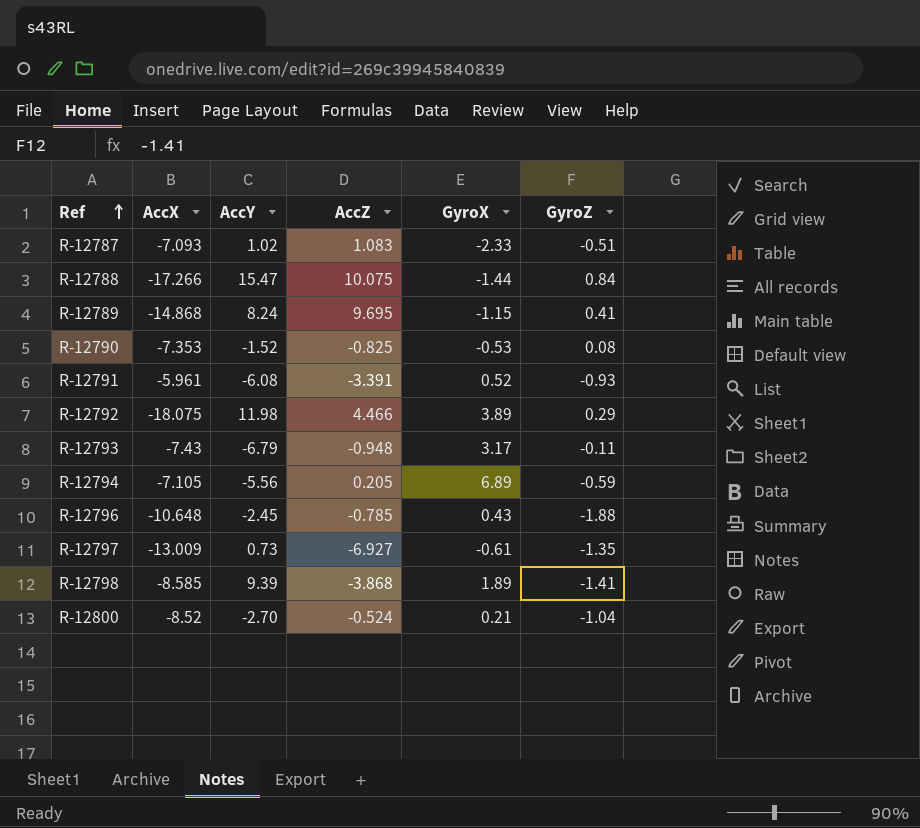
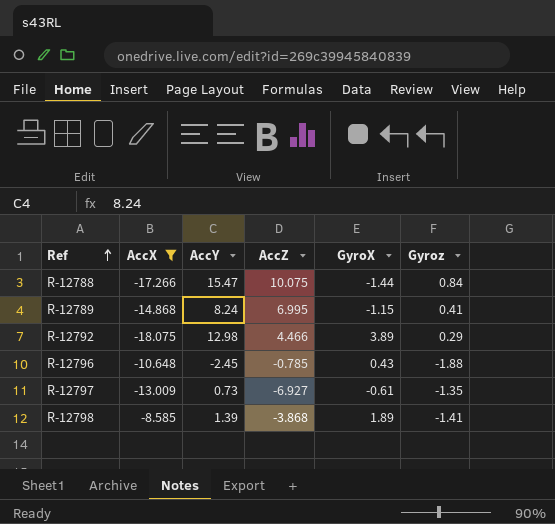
filter: none -> AccX <= -8.585
column name: GyroZ -> Gyroz
R-12789 | AccZ: 9.695 -> 6.995
R-12792 | AccY: 11.98 -> 12.98
R-12798 | AccY: 9.39 -> 1.39

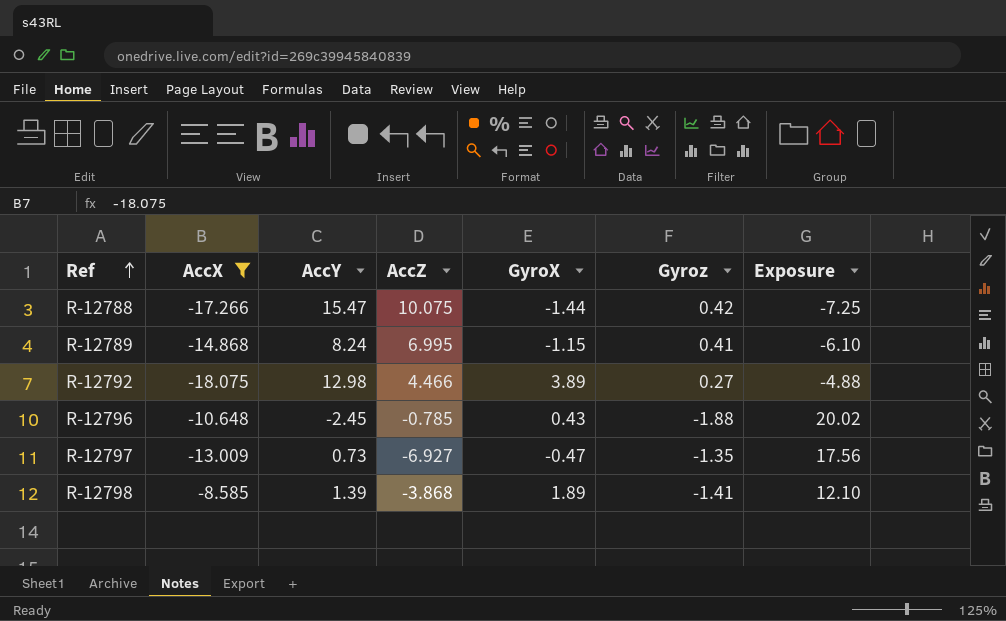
column Exposure | formula: none -> [AccX] * [Gyroz]
R-12788 | Gyroz: 0.84 -> 0.42
R-12792 | Gyroz: 0.29 -> 0.27
R-12797 | GyroX: -0.61 -> -0.47

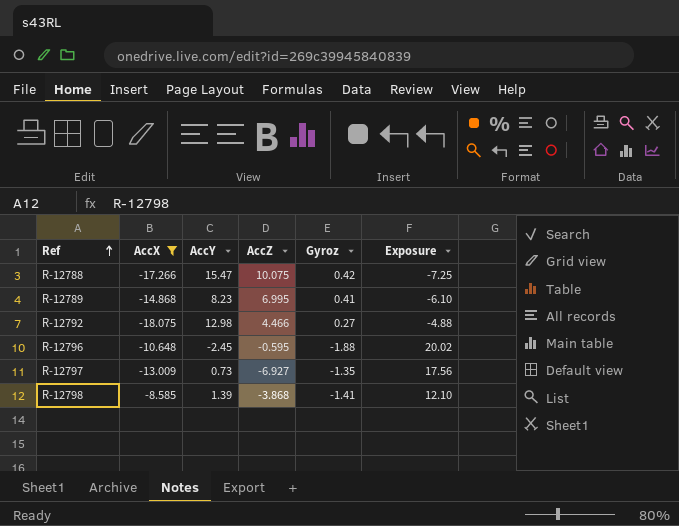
column GyroX | position: 5 -> none
R-12789 | AccY: 8.24 -> 8.23
R-12796 | AccZ: -0.785 -> -0.595

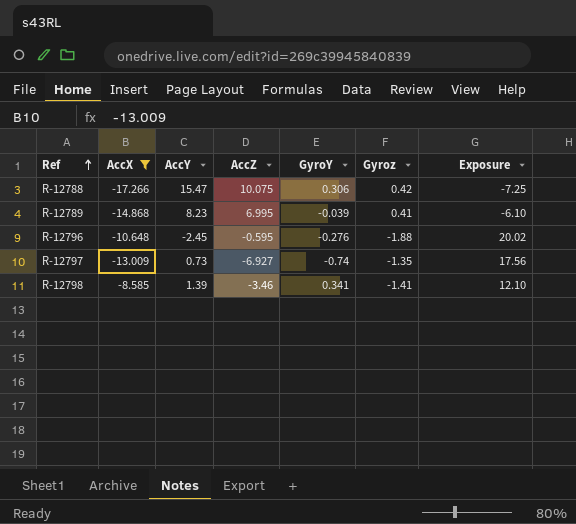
column GyroY | position: none -> 5
row R-12792: -18.075 | 12.98 | 4.466 | 0.27 | -4.88 -> none
R-12798 | AccZ: -3.868 -> -3.46

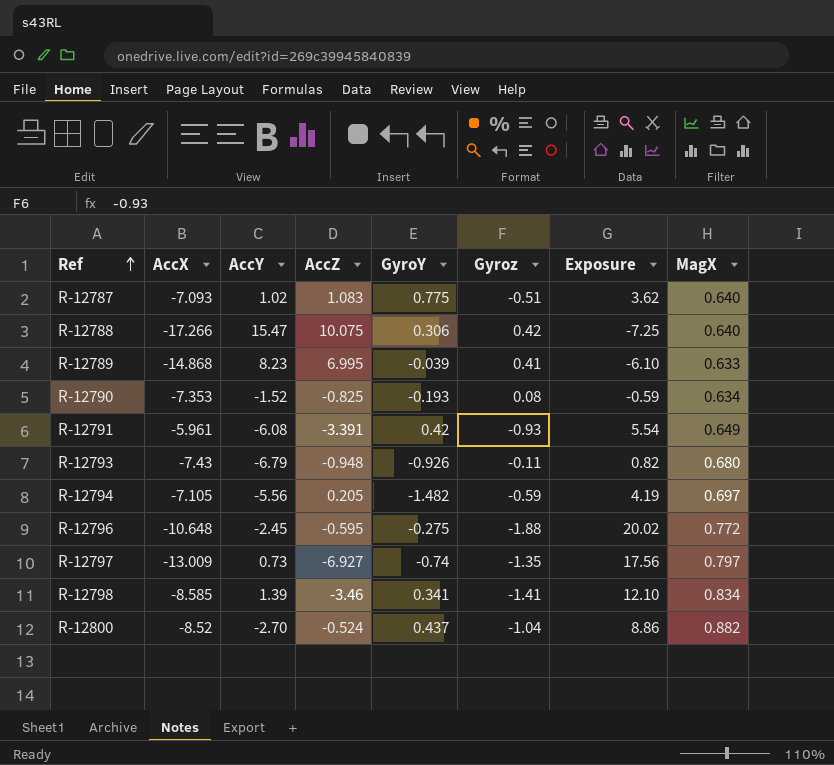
filter: AccX <= -8.585 -> none
column MagX | position: none -> 8
R-12796 | GyroY: -0.276 -> -0.275

